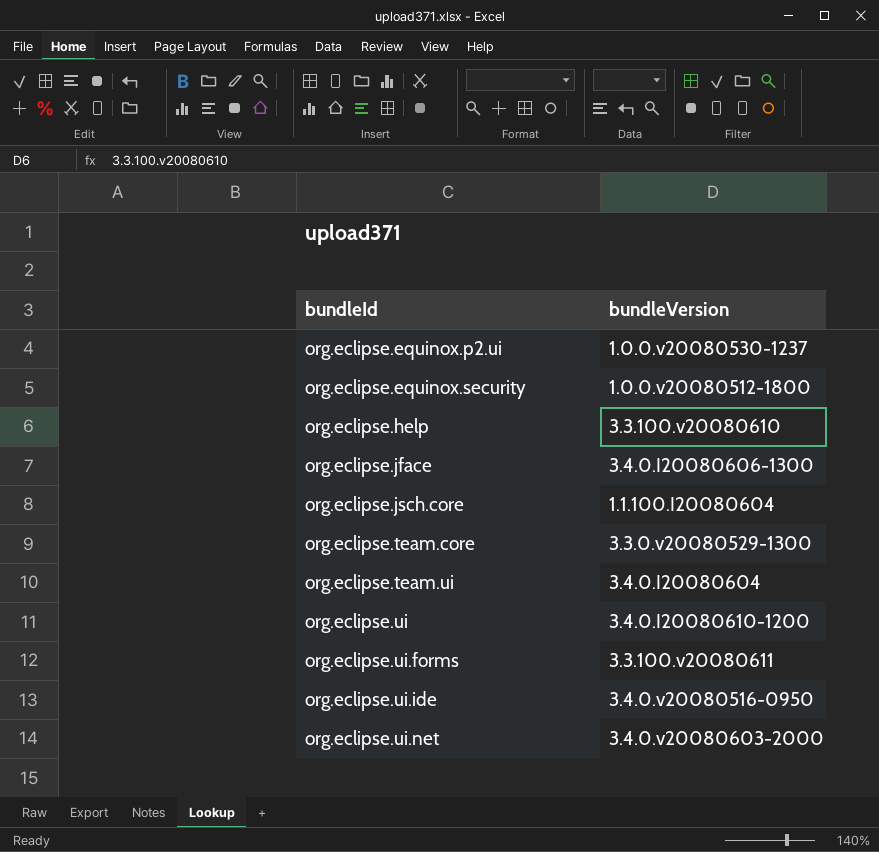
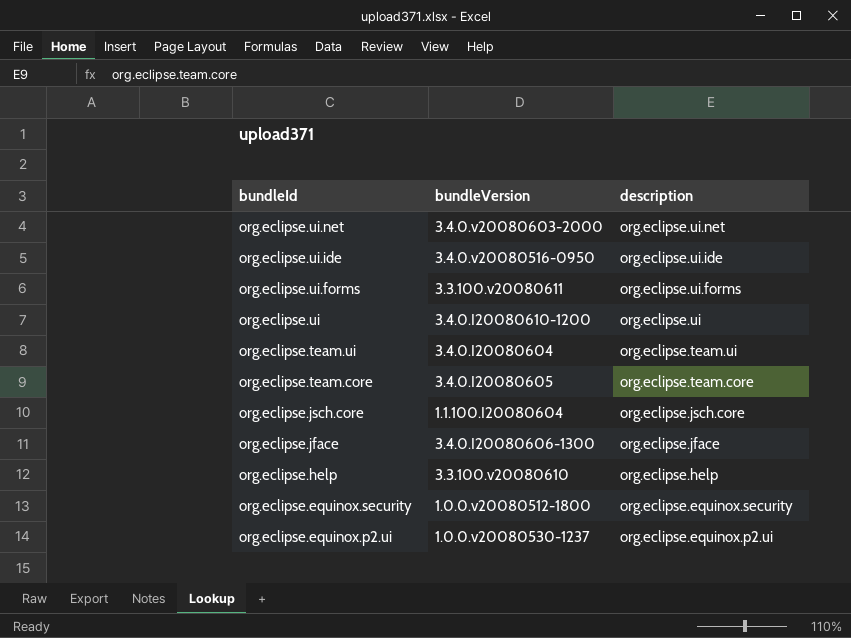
row order: bundleId ascending -> bundleId descending
column description | position: none -> 3
org.eclipse.team.core | bundleVersion: 3.3.0.v20080529-1300 -> 3.4.0.I20080605

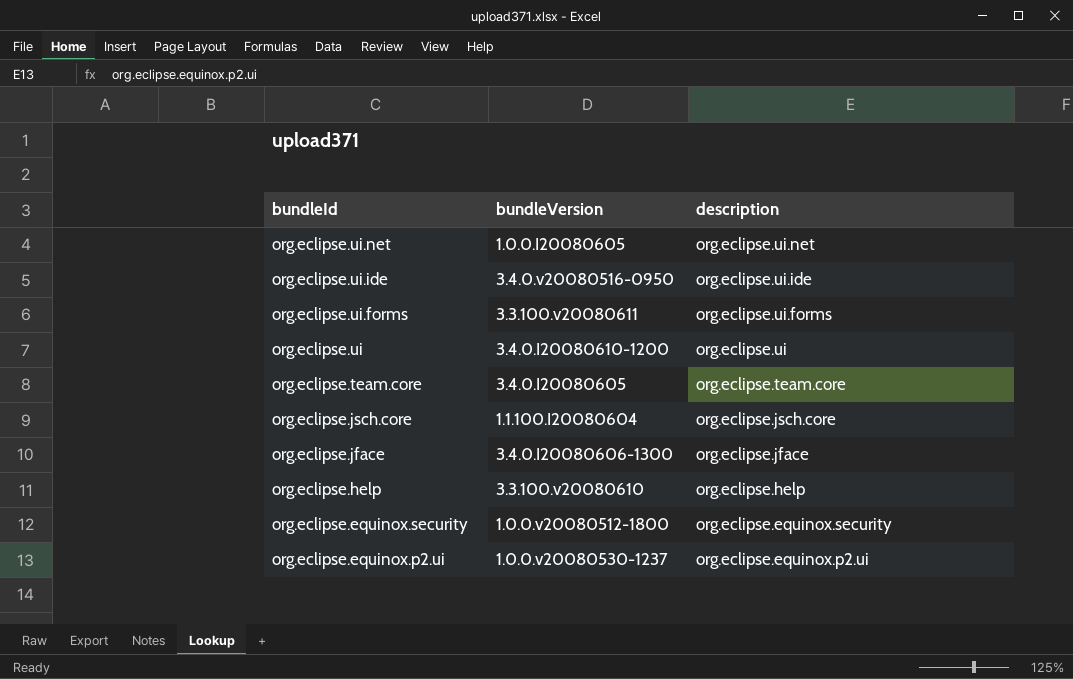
row org.eclipse.team.ui: 3.4.0.I20080604 | org.eclipse.team.ui -> none
org.eclipse.ui.net | bundleVersion: 3.4.0.v20080603-2000 -> 1.0.0.I20080605

